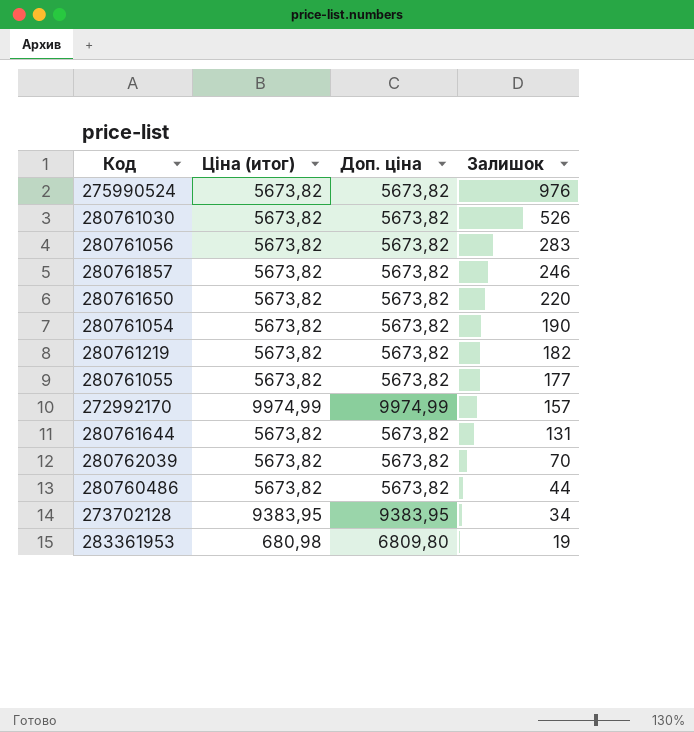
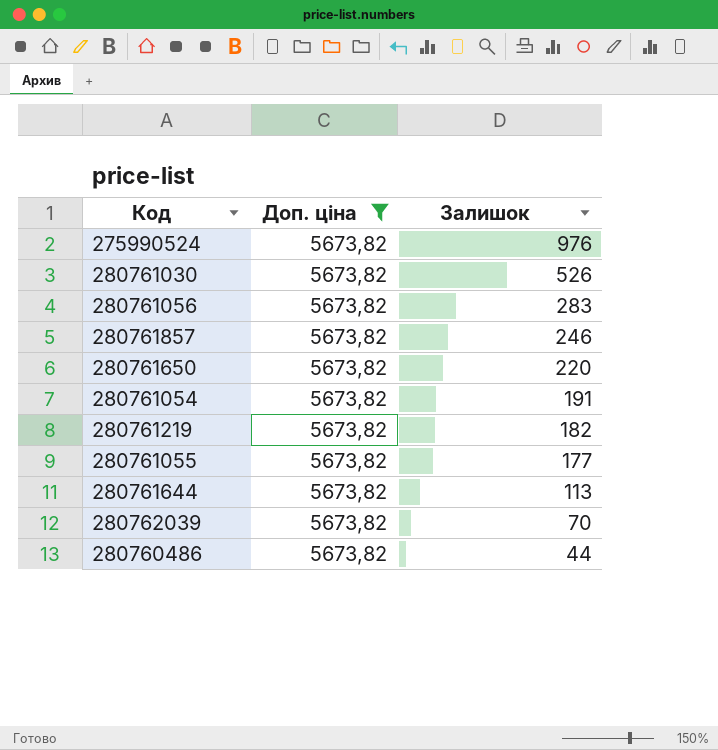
filter: none -> Доп. ціна = 5673,82
column Ціна (итог) | position: 2 -> none
280761054 | Залишок: 190 -> 191
280761644 | Залишок: 131 -> 113

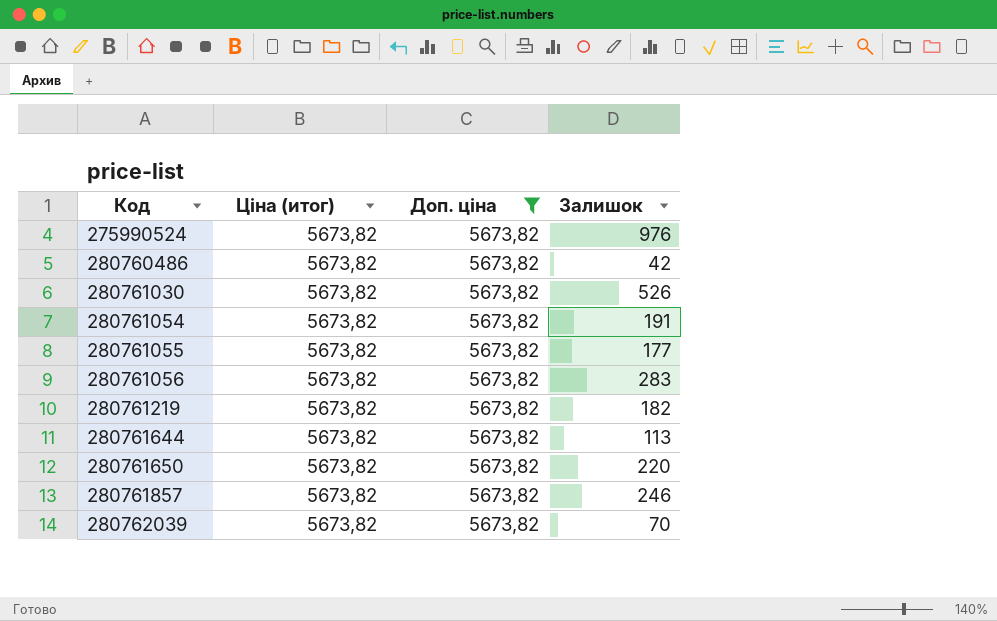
row order: Залишок descending -> Код ascending
column Ціна (итог) | position: none -> 2
280760486 | Залишок: 44 -> 42

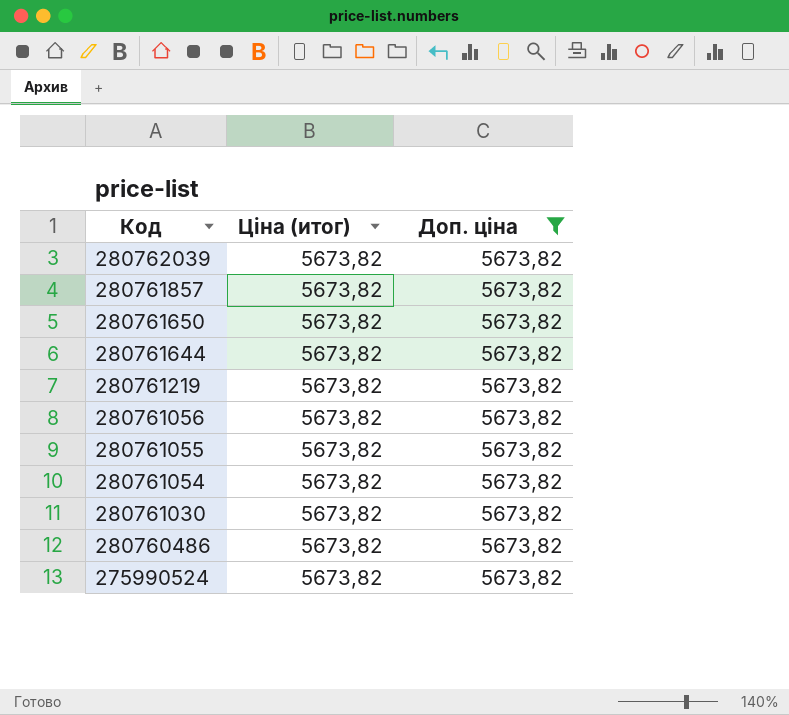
row order: Код ascending -> Код descending
column Залишок | position: 4 -> none

